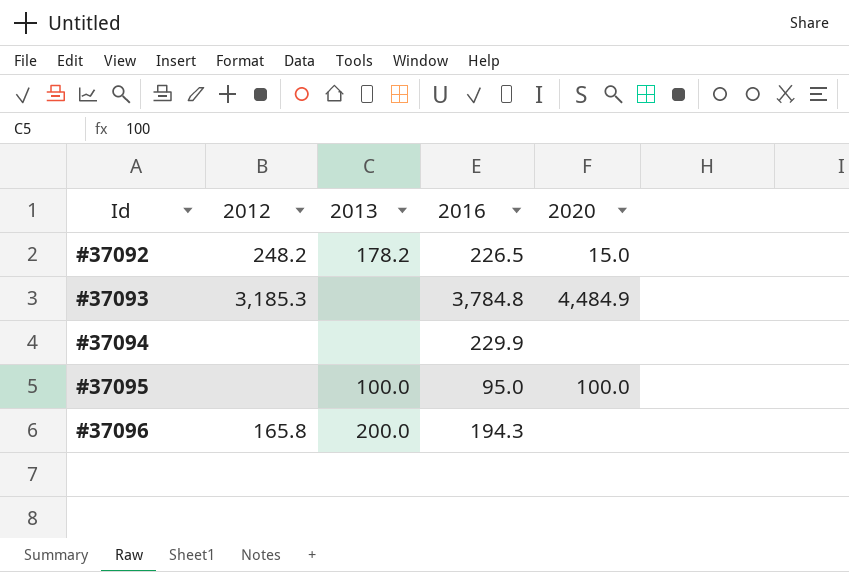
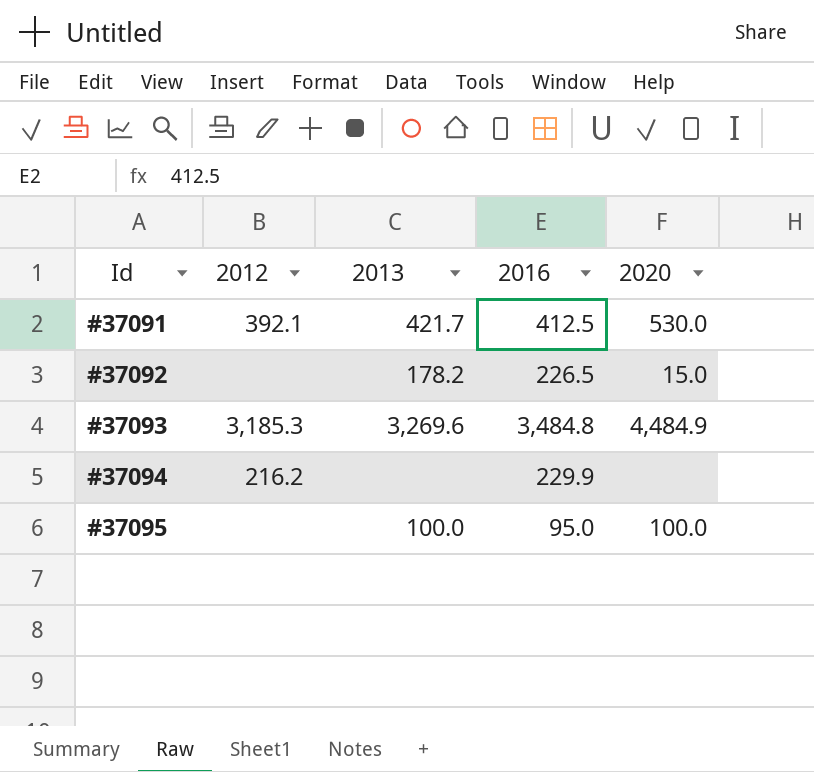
row #37096: 165.8 | 200.0 | 194.3 | none -> none
row #37091: none -> 392.1 | 421.7 | 412.5 | 530.0
#37092 | 2012: 248.2 -> none
#37093 | 2013: none -> 3,269.6
#37093 | 2016: 3,784.8 -> 3,484.8
#37094 | 2012: none -> 216.2

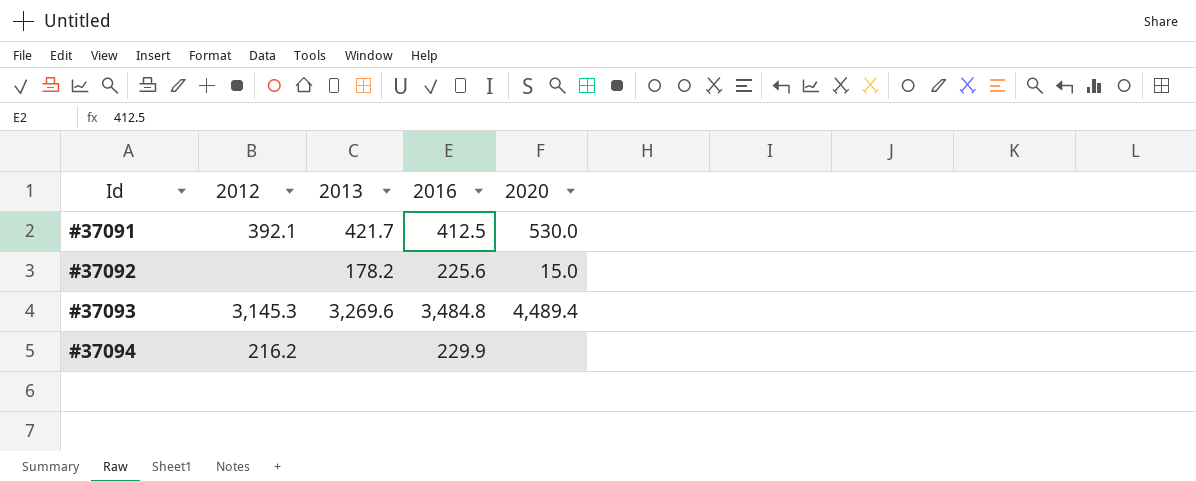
row #37095: none | 100.0 | 95.0 | 100.0 -> none
#37092 | 2016: 226.5 -> 225.6
#37093 | 2012: 3,185.3 -> 3,145.3
#37093 | 2020: 4,484.9 -> 4,489.4

